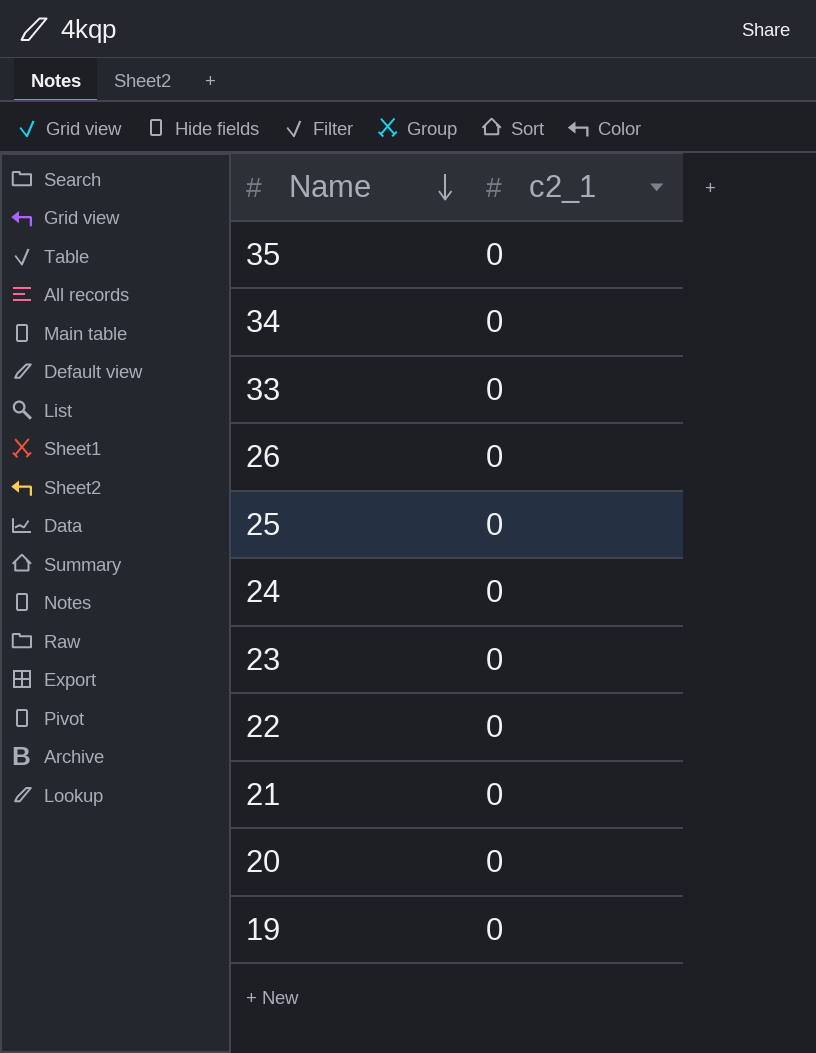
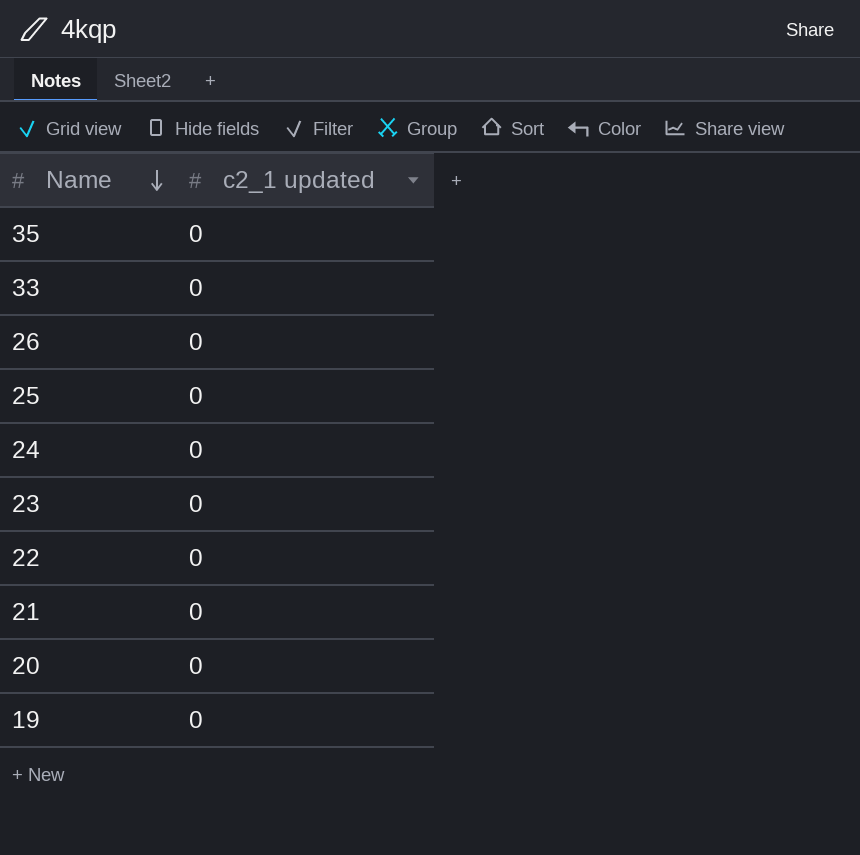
column name: c2_1 -> c2_1 updated
row 34: 0 -> none

